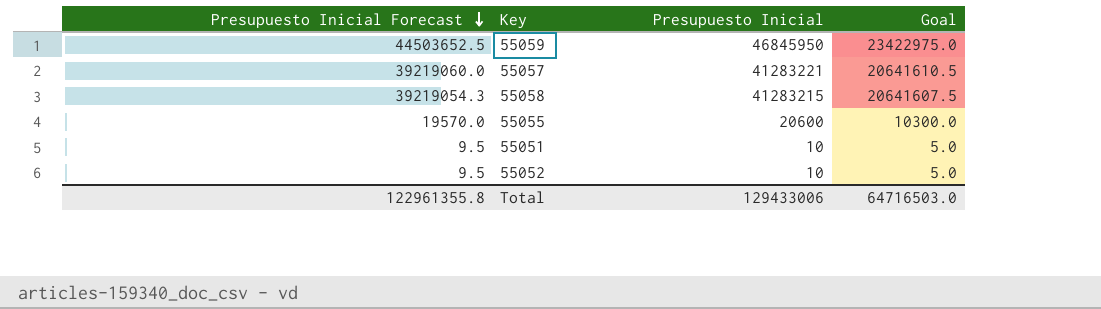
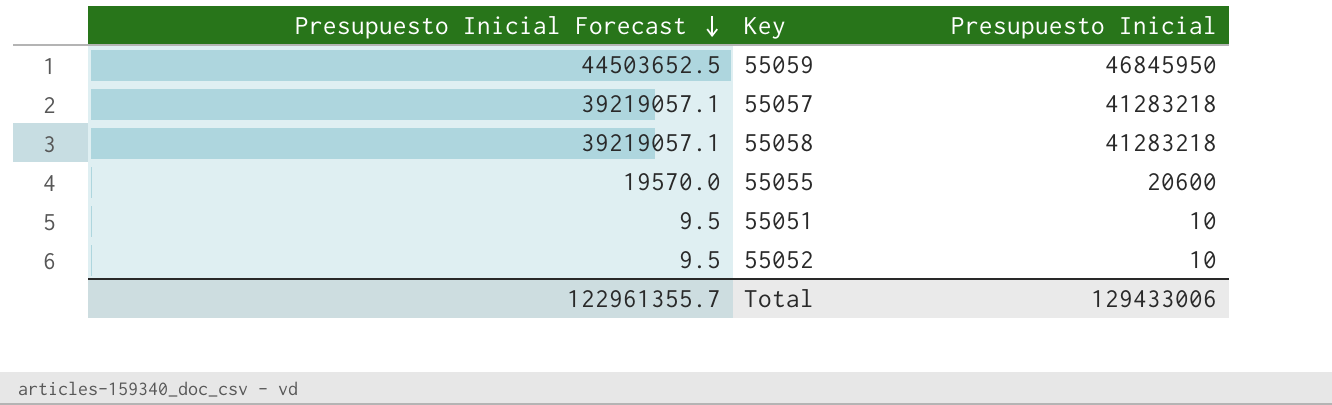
column Goal | formula: [Presupuesto Inicial] * 0.5 -> none
55057 | Presupuesto Inicial Forecast: 39219060.0 -> 39219057.1
55057 | Presupuesto Inicial: 41283221 -> 41283218
55058 | Presupuesto Inicial Forecast: 39219054.3 -> 39219057.1
55058 | Presupuesto Inicial: 41283215 -> 41283218
Total | Presupuesto Inicial Forecast: 122961355.8 -> 122961355.7

